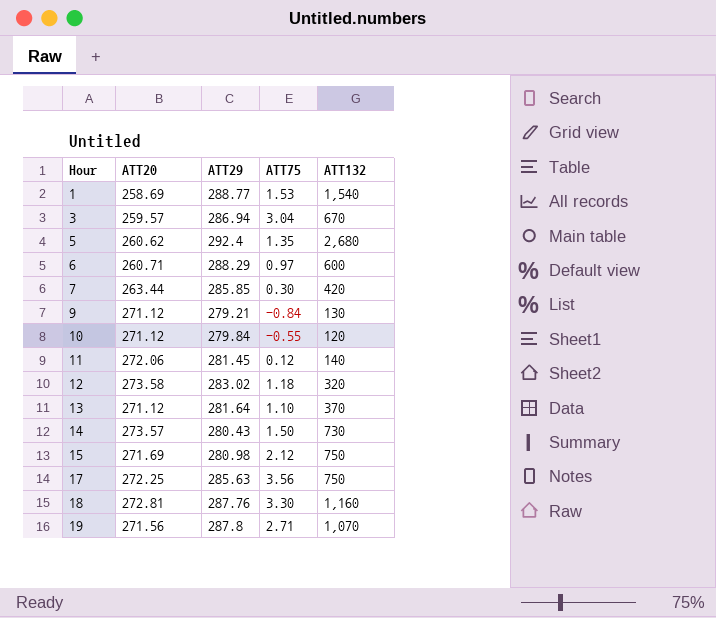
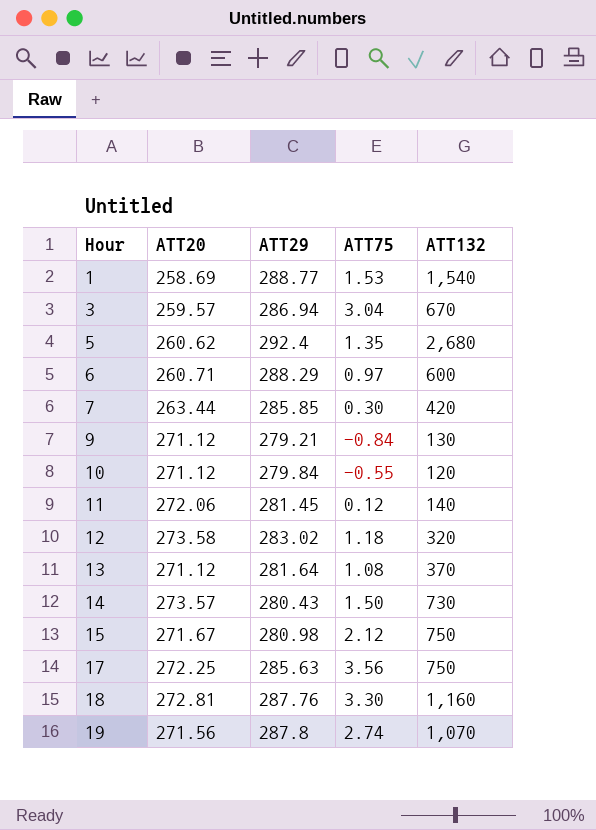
13 | ATT75: 1.10 -> 1.08
15 | ATT20: 271.69 -> 271.67
19 | ATT75: 2.71 -> 2.74

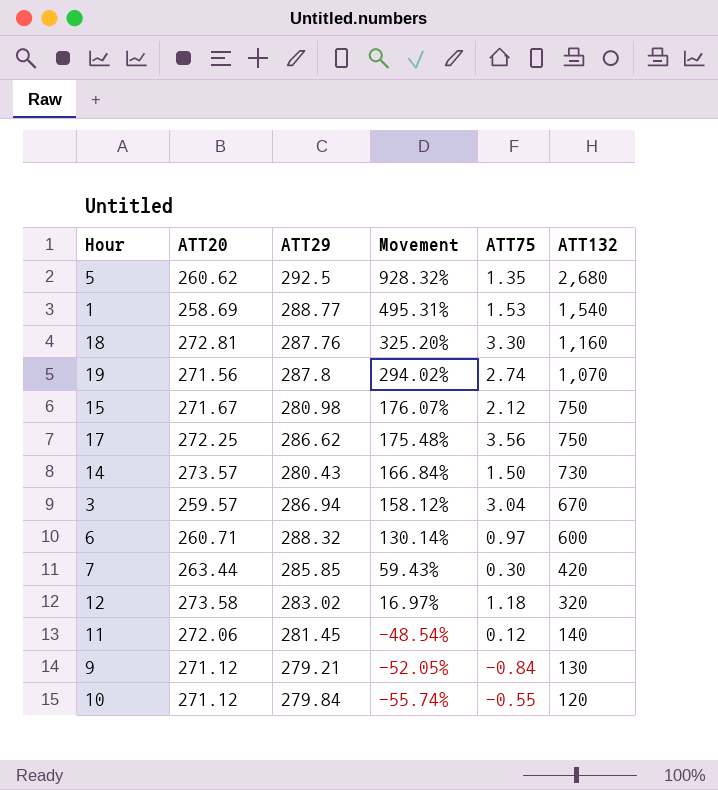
row order: Hour ascending -> Movement descending
column Movement | formula: none -> ([ATT132] - [ATT20]) / [ATT20]
row 13: 271.12 | 281.64 | 1.08 | 370 -> none
5 | ATT29: 292.4 -> 292.5
17 | ATT29: 285.63 -> 286.62
6 | ATT29: 288.29 -> 288.32

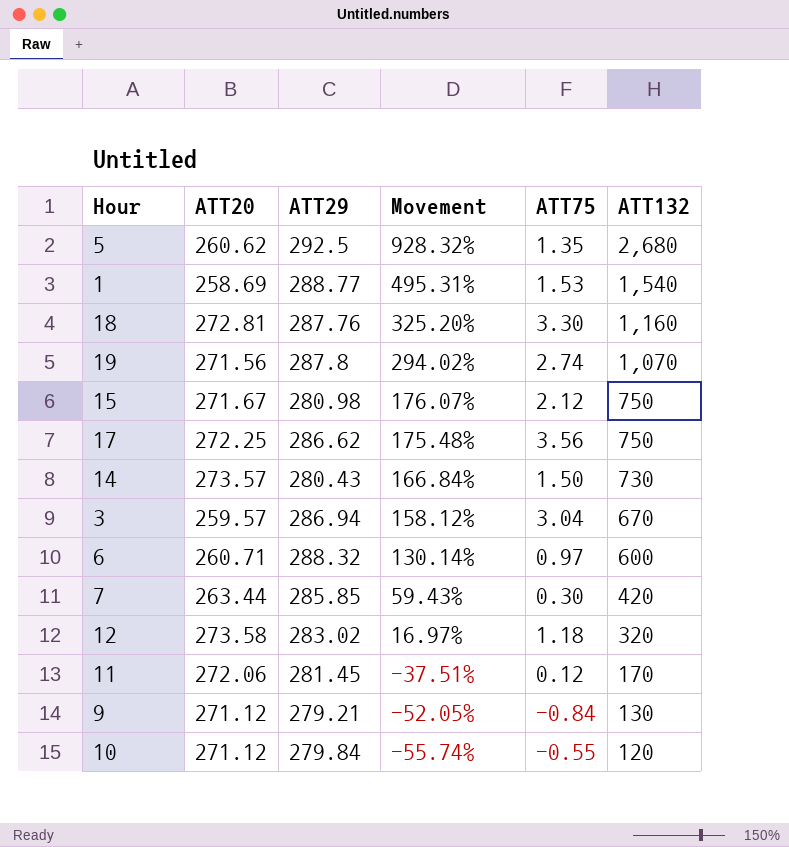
11 | Movement: -48.54% -> -37.51%
11 | ATT132: 140 -> 170

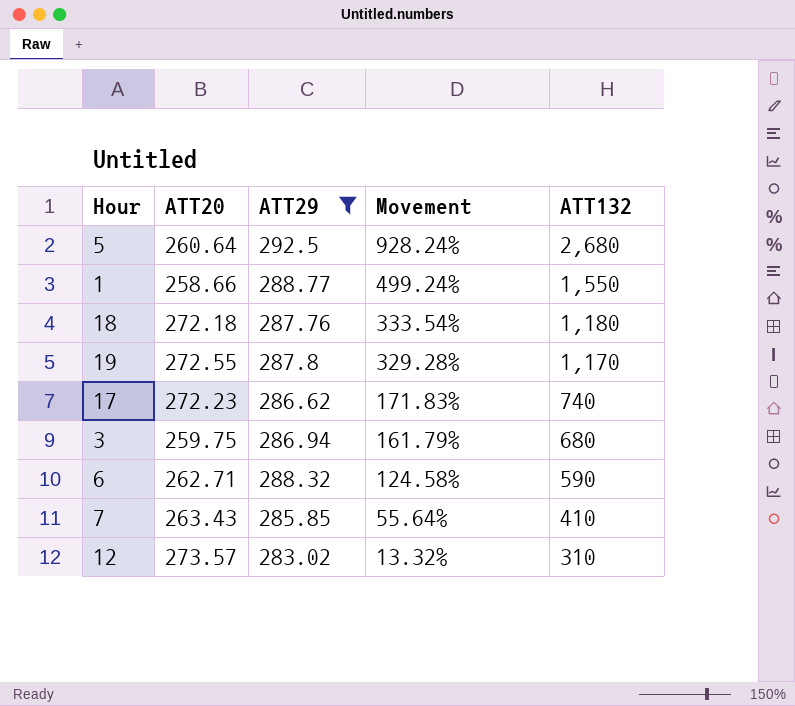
filter: none -> ATT29 >= 283.02
column ATT75 | position: 5 -> none
5 | ATT20: 260.62 -> 260.64
5 | Movement: 928.32% -> 928.24%
1 | ATT20: 258.69 -> 258.66
1 | Movement: 495.31% -> 499.24%
1 | ATT132: 1,540 -> 1,550
18 | ATT20: 272.81 -> 272.18
18 | Movement: 325.20% -> 333.54%
18 | ATT132: 1,160 -> 1,180
19 | ATT20: 271.56 -> 272.55
19 | Movement: 294.02% -> 329.28%
19 | ATT132: 1,070 -> 1,170
17 | ATT20: 272.25 -> 272.23
17 | Movement: 175.48% -> 171.83%
17 | ATT132: 750 -> 740
3 | ATT20: 259.57 -> 259.75
3 | Movement: 158.12% -> 161.79%
3 | ATT132: 670 -> 680
6 | ATT20: 260.71 -> 262.71
6 | Movement: 130.14% -> 124.58%
6 | ATT132: 600 -> 590
7 | ATT20: 263.44 -> 263.43
7 | Movement: 59.43% -> 55.64%
7 | ATT132: 420 -> 410
12 | ATT20: 273.58 -> 273.57
12 | Movement: 16.97% -> 13.32%
12 | ATT132: 320 -> 310

